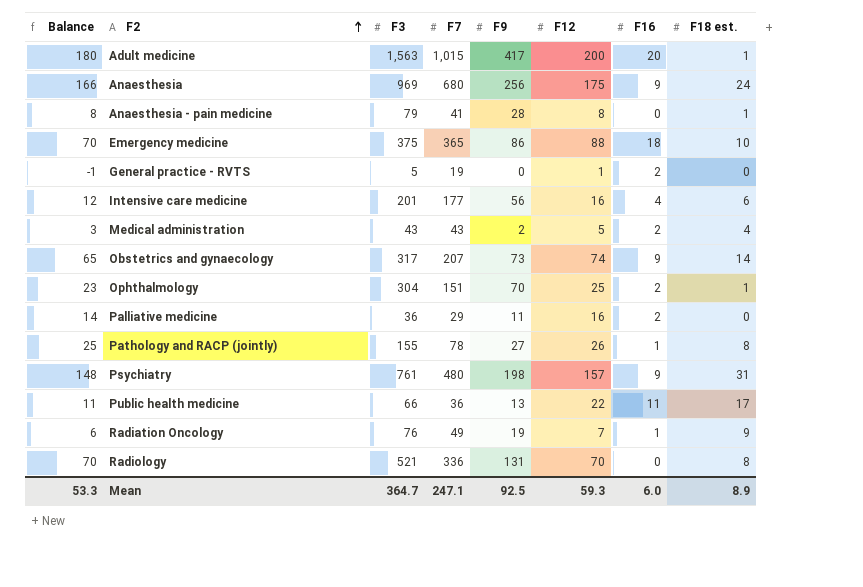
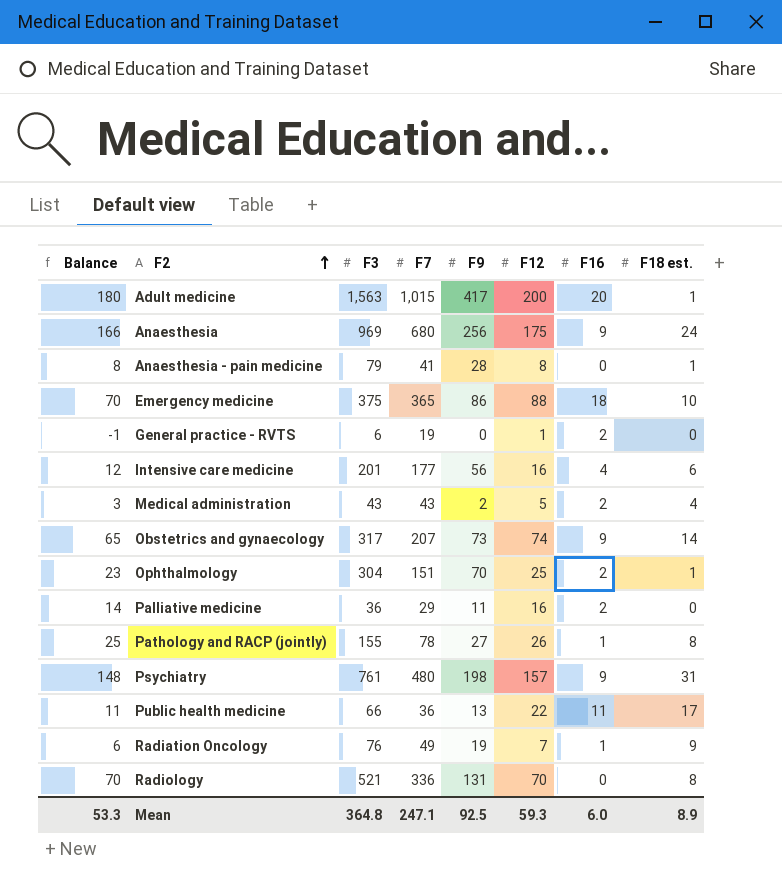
General practice - RVTS | F3: 5 -> 6
Mean | F3: 364.7 -> 364.8

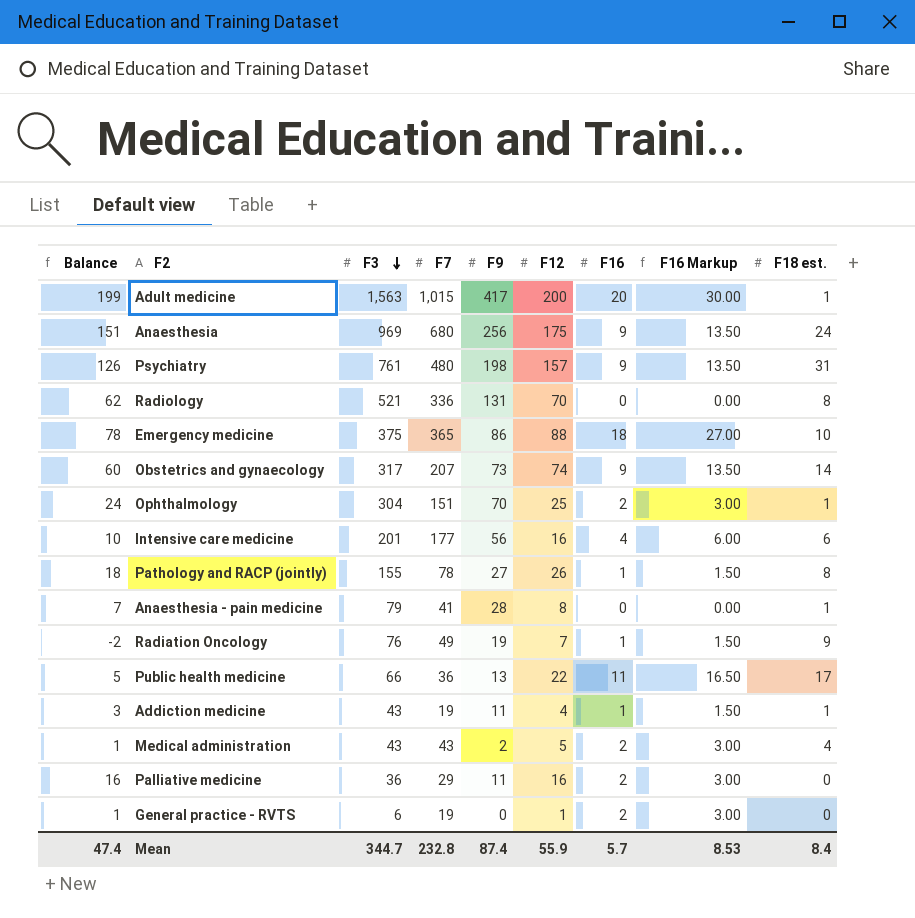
row order: F2 ascending -> F3 descending
column Balance | formula: [F12] - [F16] -> [F12] - [F18 est.]
column F16 Markup | formula: none -> [F16] * 1.5
row Addiction medicine: none -> 3 | 43 | 19 | 11 | 4 | 1 | 1.50 | 1
Mean | Balance: 53.3 -> 47.4
Mean | F3: 364.8 -> 344.7
Mean | F7: 247.1 -> 232.8
Mean | F9: 92.5 -> 87.4
Mean | F12: 59.3 -> 55.9
Mean | F16: 6.0 -> 5.7
Mean | F18 est.: 8.9 -> 8.4

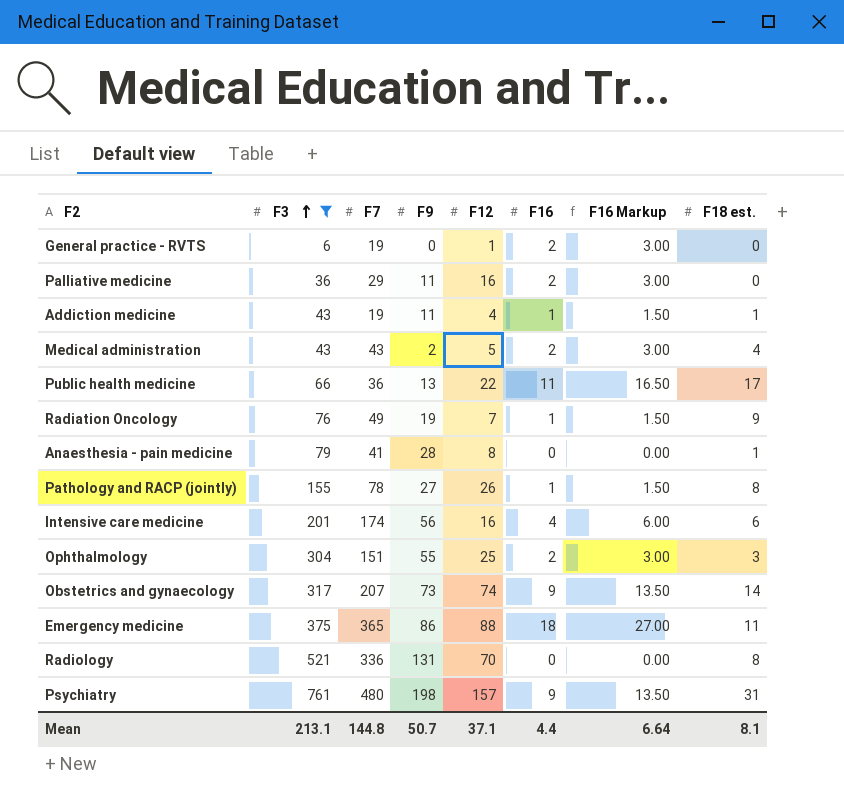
filter: none -> F3 <= 761
row order: F3 descending -> F3 ascending
column Balance | formula: [F12] - [F18 est.] -> none
Intensive care medicine | F7: 177 -> 174
Ophthalmology | F9: 70 -> 55
Ophthalmology | F18 est.: 1 -> 3
Emergency medicine | F18 est.: 10 -> 11
Mean | F3: 344.7 -> 213.1
Mean | F7: 232.8 -> 144.8
Mean | F9: 87.4 -> 50.7
Mean | F12: 55.9 -> 37.1
Mean | F16: 5.7 -> 4.4
Mean | F16 Markup: 8.53 -> 6.64
Mean | F18 est.: 8.4 -> 8.1

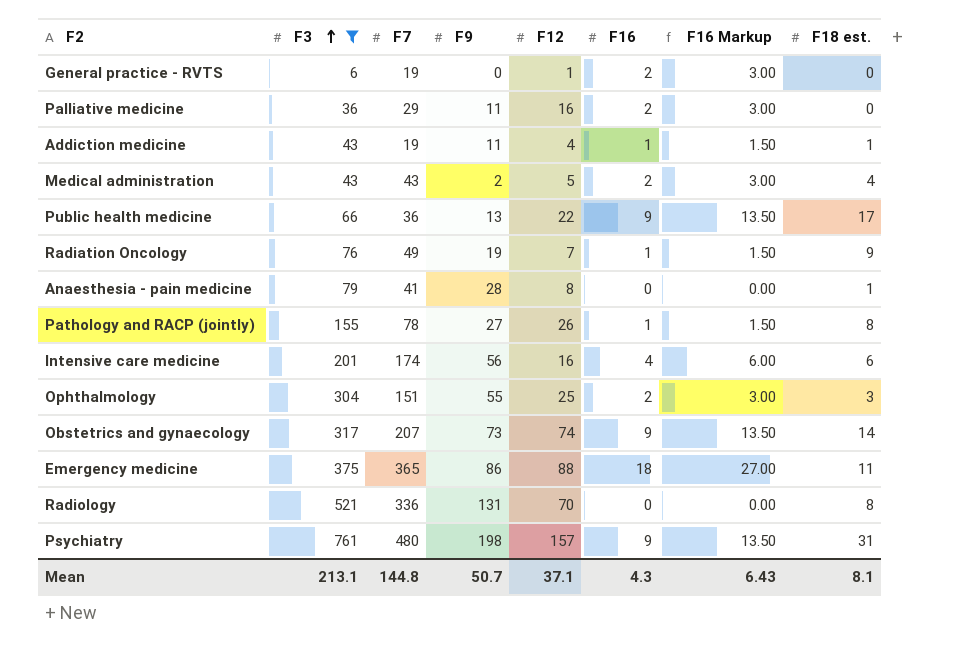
Public health medicine | F16: 11 -> 9
Public health medicine | F16 Markup: 16.50 -> 13.50
Mean | F16: 4.4 -> 4.3
Mean | F16 Markup: 6.64 -> 6.43

